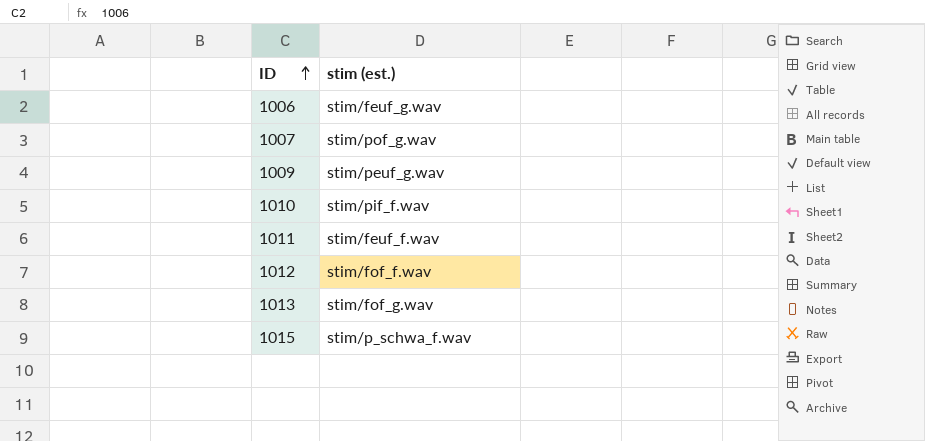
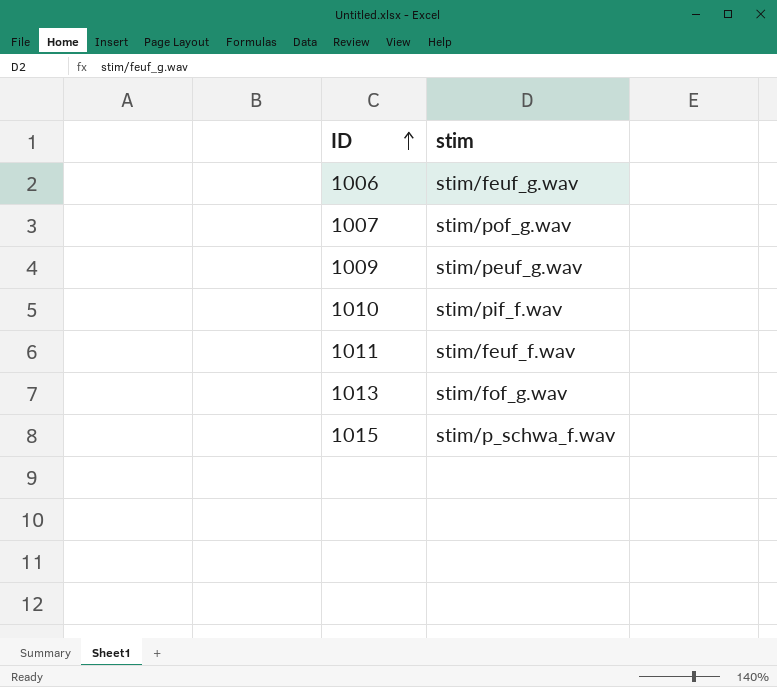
column name: stim (est.) -> stim
row 1012: stim/fof_f.wav -> none

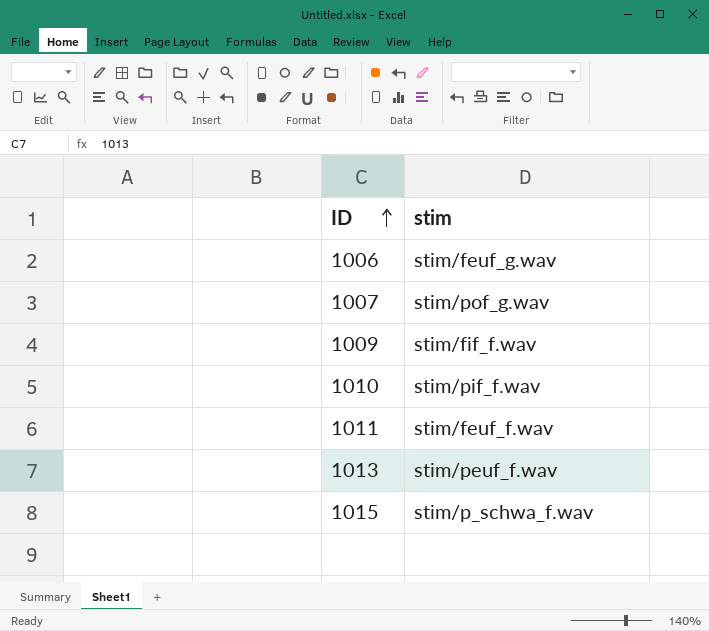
1009 | stim: stim/peuf_g.wav -> stim/fif_f.wav
1013 | stim: stim/fof_g.wav -> stim/peuf_f.wav

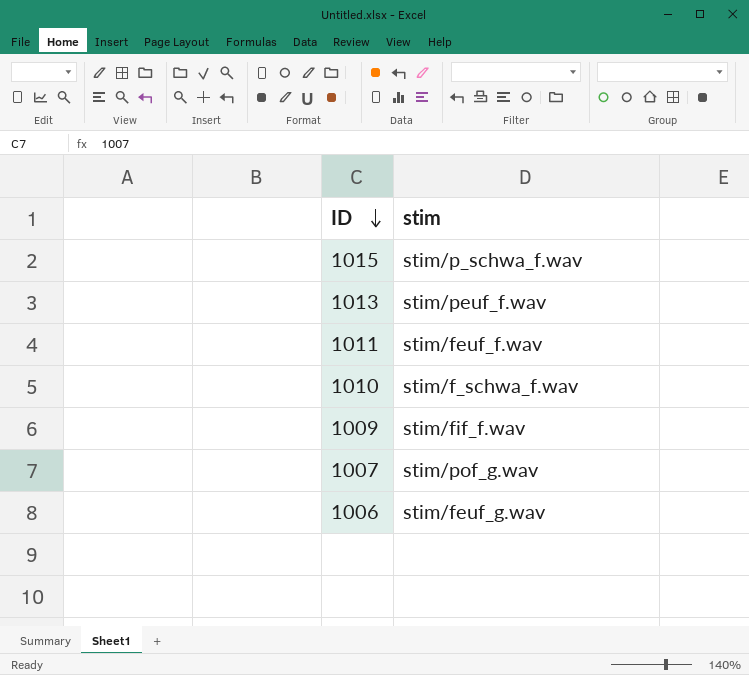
row order: ID ascending -> ID descending
1010 | stim: stim/pif_f.wav -> stim/f_schwa_f.wav

